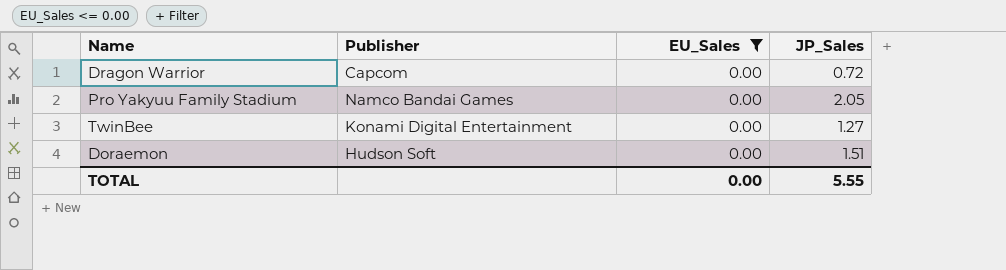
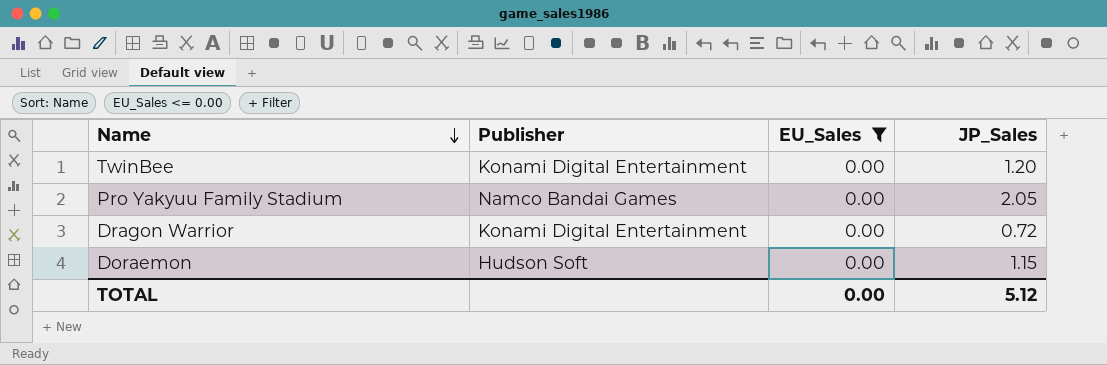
row order: none -> Name descending
TwinBee | JP_Sales: 1.27 -> 1.20
Dragon Warrior | Publisher: Capcom -> Konami Digital Entertainment
Doraemon | JP_Sales: 1.51 -> 1.15
TOTAL | JP_Sales: 5.55 -> 5.12

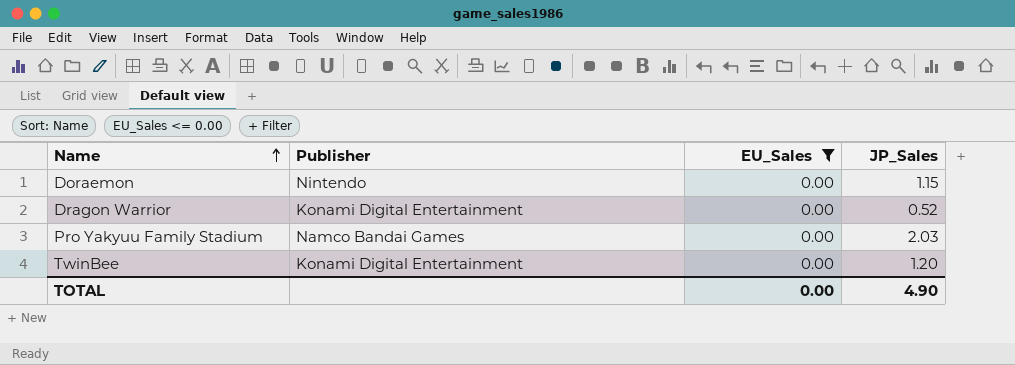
row order: Name descending -> Name ascending
Doraemon | Publisher: Hudson Soft -> Nintendo
Dragon Warrior | JP_Sales: 0.72 -> 0.52
Pro Yakyuu Family Stadium | JP_Sales: 2.05 -> 2.03
TOTAL | JP_Sales: 5.12 -> 4.90

